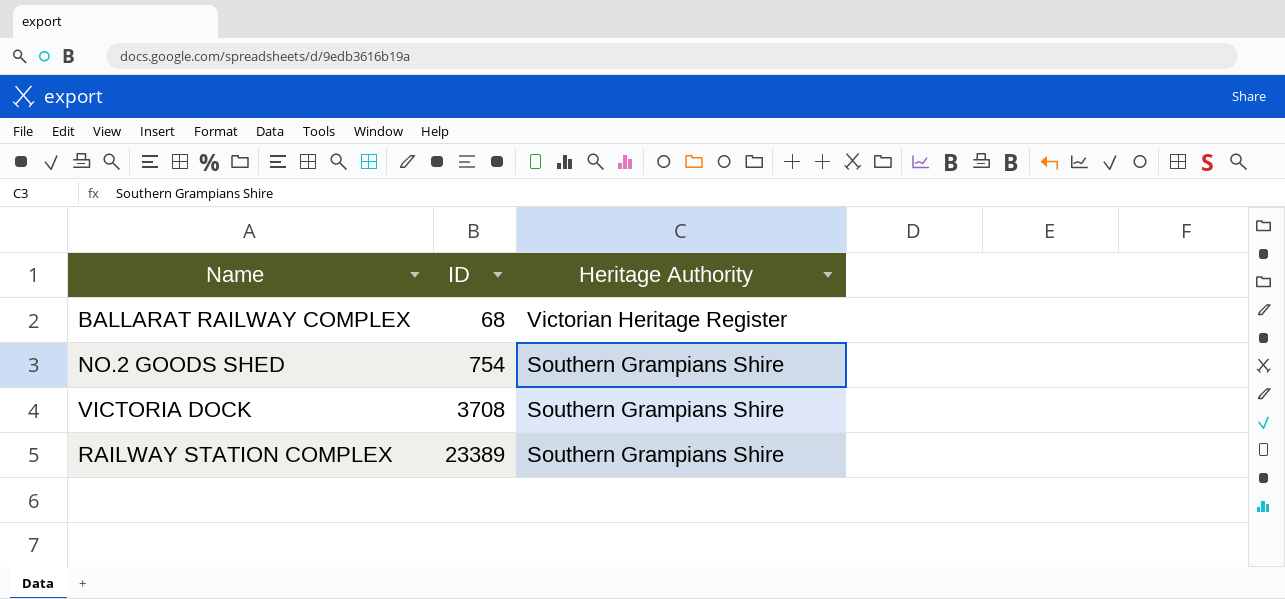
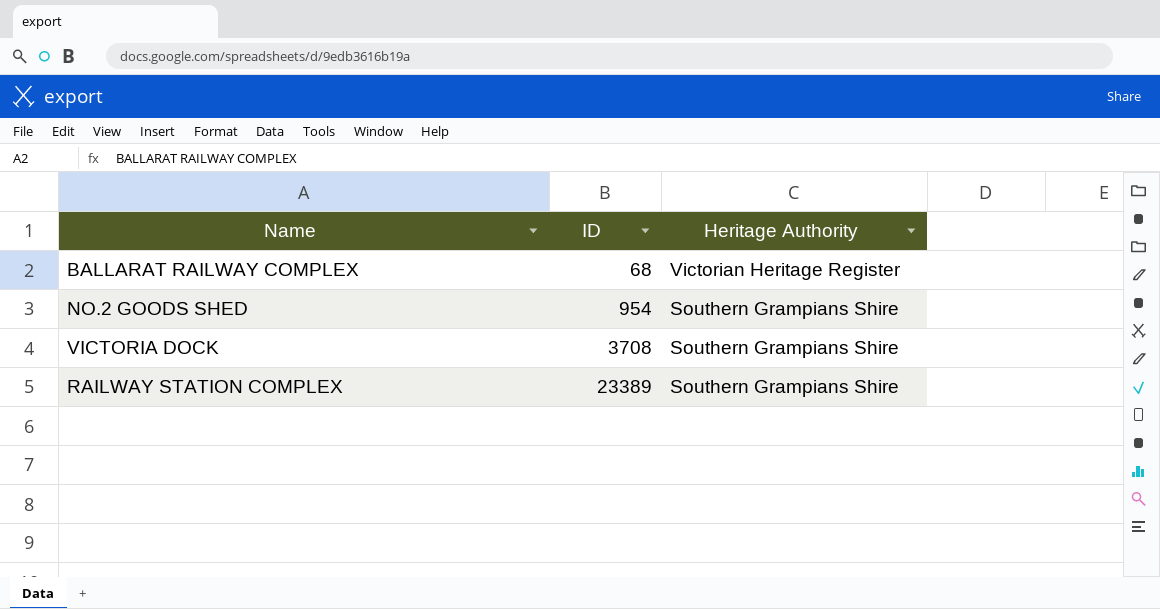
NO.2 GOODS SHED | ID: 754 -> 954

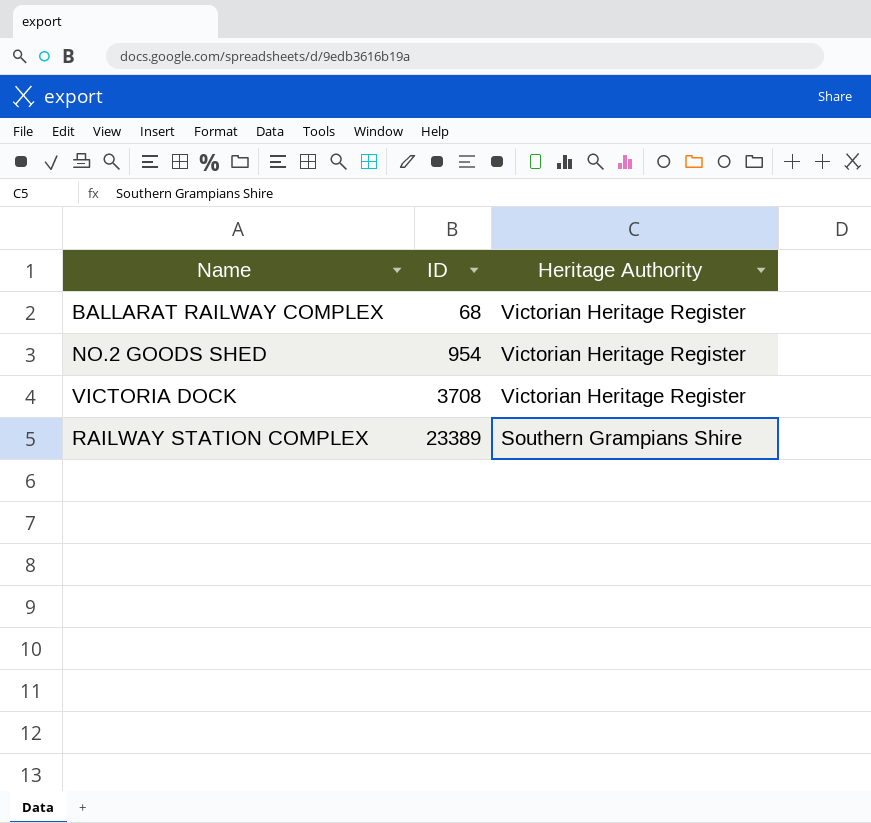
NO.2 GOODS SHED | Heritage Authority: Southern Grampians Shire -> Victorian Heritage Register
VICTORIA DOCK | Heritage Authority: Southern Grampians Shire -> Victorian Heritage Register

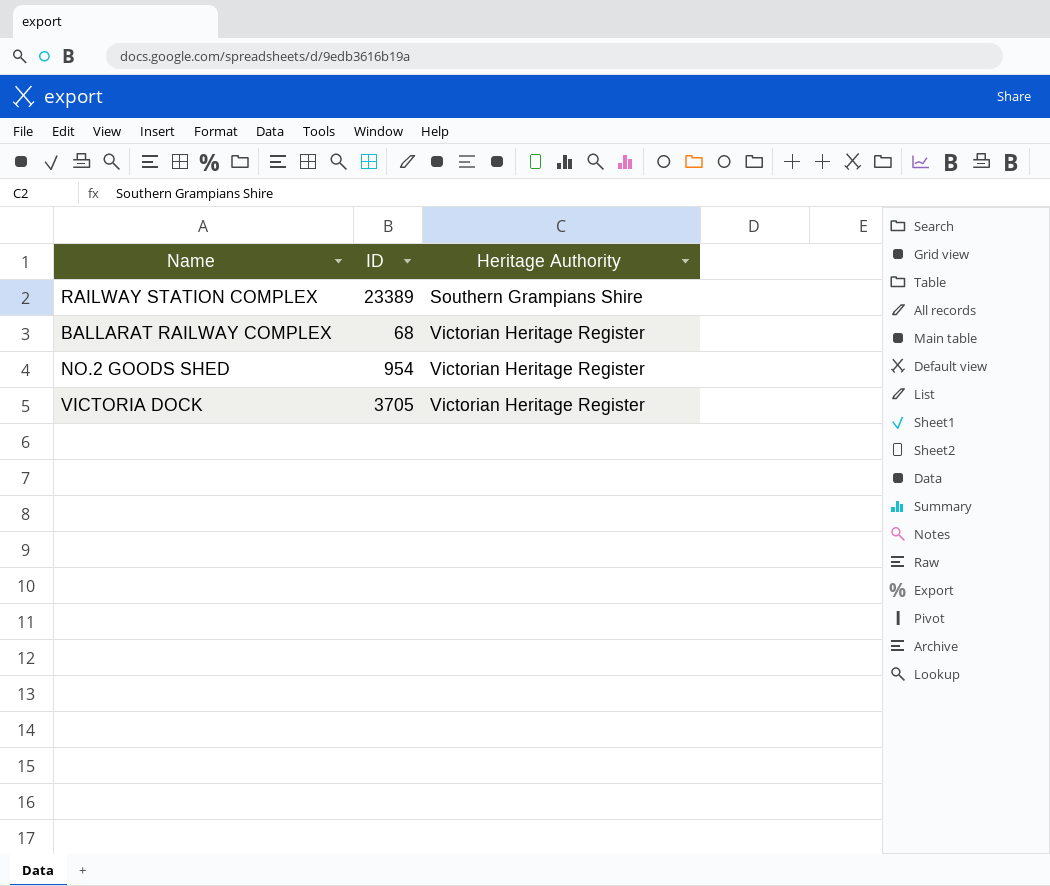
row order: ID ascending -> Heritage Authority ascending
VICTORIA DOCK | ID: 3708 -> 3705

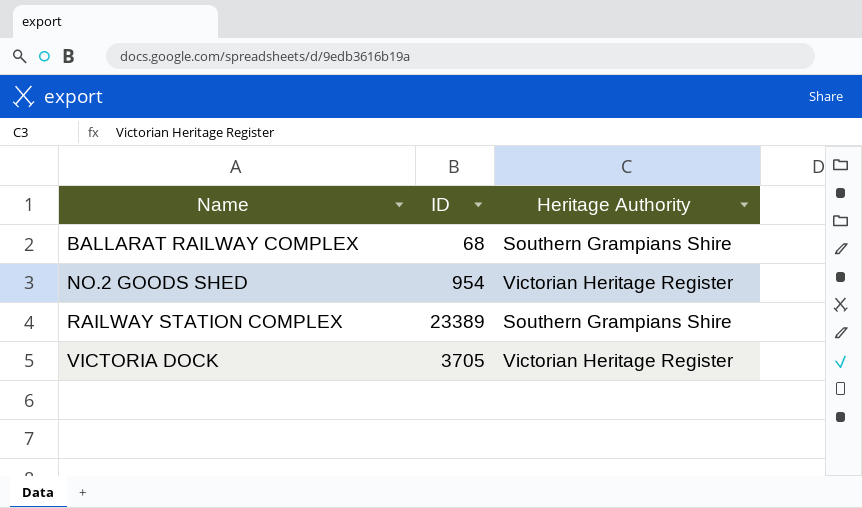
row order: Heritage Authority ascending -> Name ascending
BALLARAT RAILWAY COMPLEX | Heritage Authority: Victorian Heritage Register -> Southern Grampians Shire

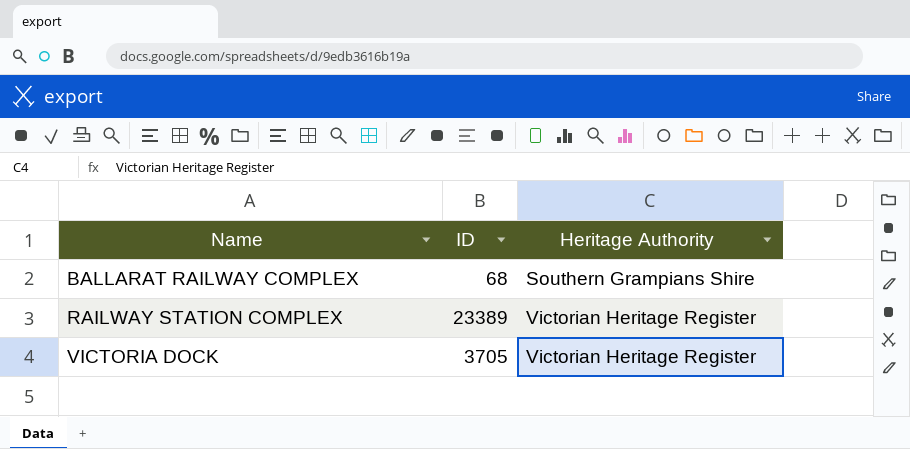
row NO.2 GOODS SHED: 954 | Victorian Heritage Register -> none
RAILWAY STATION COMPLEX | Heritage Authority: Southern Grampians Shire -> Victorian Heritage Register

